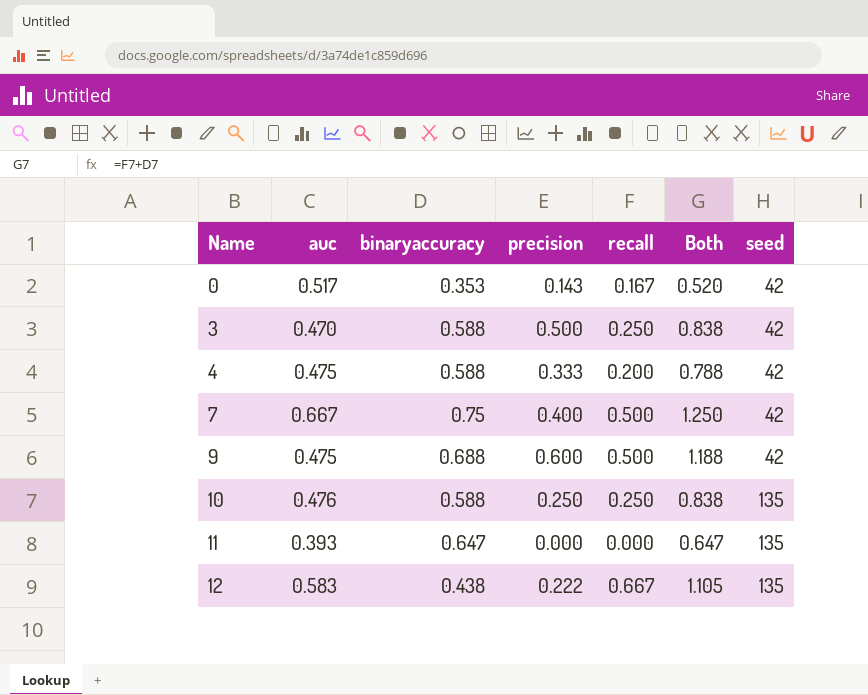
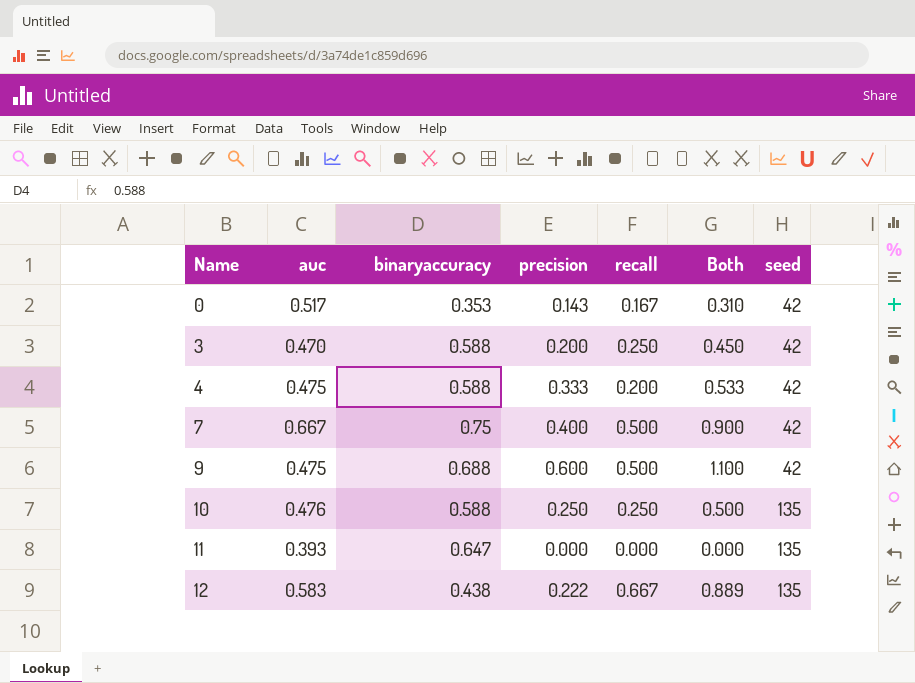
column Both | formula: [binaryaccuracy] + [recall] -> [precision] + [recall]
3 | precision: 0.500 -> 0.200

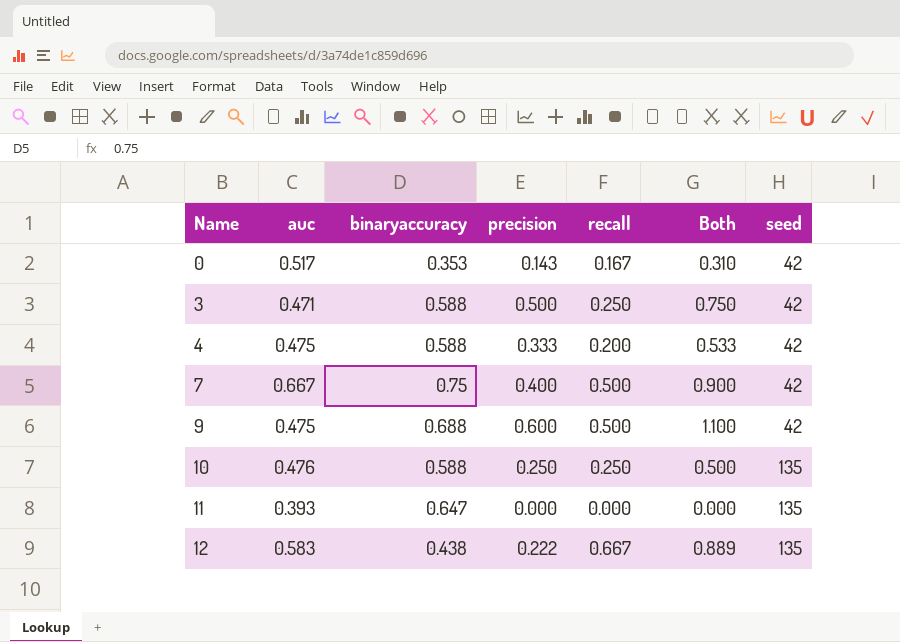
3 | auc: 0.470 -> 0.471
3 | precision: 0.200 -> 0.500
3 | Both: 0.450 -> 0.750

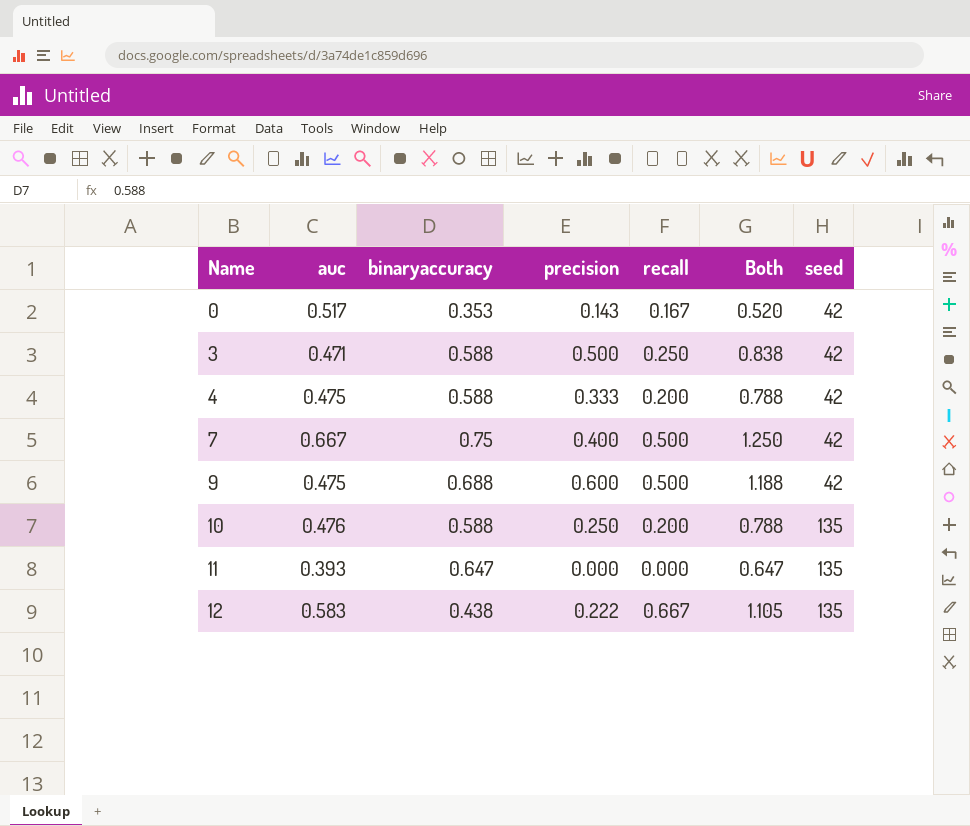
column Both | formula: [precision] + [recall] -> [binaryaccuracy] + [recall]
10 | recall: 0.250 -> 0.200

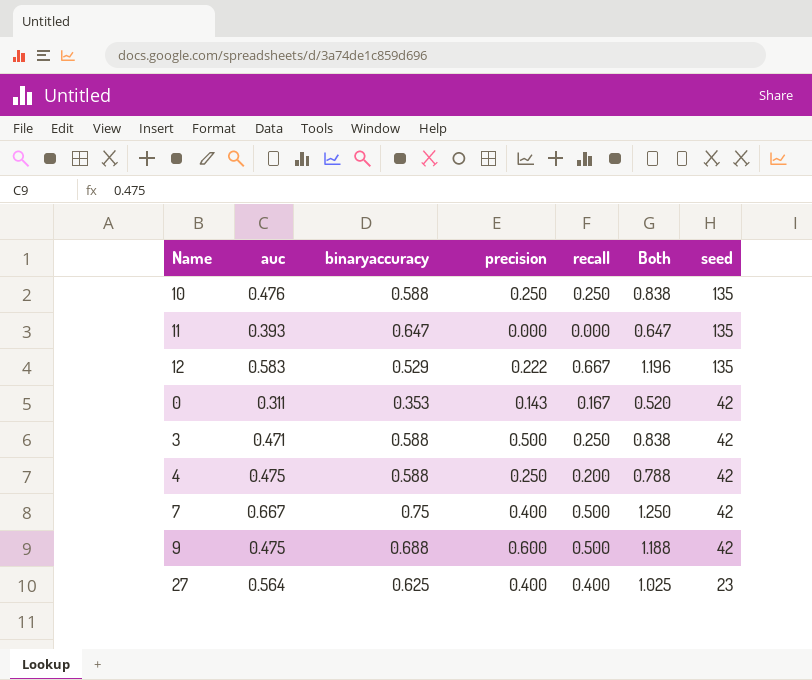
row order: Name ascending -> seed descending
10 | recall: 0.200 -> 0.250
10 | Both: 0.788 -> 0.838
12 | binaryaccuracy: 0.438 -> 0.529
12 | Both: 1.105 -> 1.196
0 | auc: 0.517 -> 0.311
4 | precision: 0.333 -> 0.250
row 27: none -> 0.564 | 0.625 | 0.400 | 0.400 | 1.025 | 23

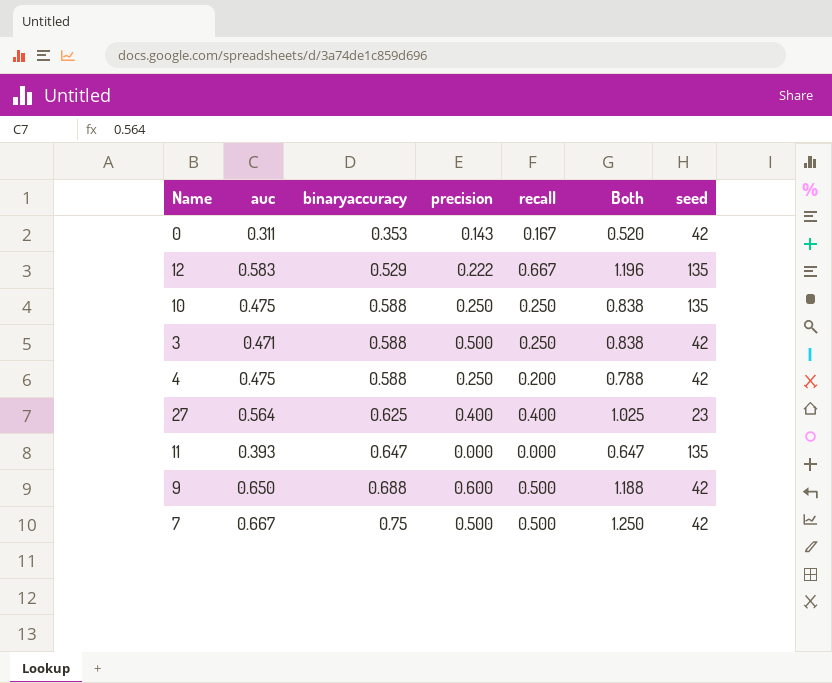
row order: seed descending -> binaryaccuracy ascending
10 | auc: 0.476 -> 0.475
9 | auc: 0.475 -> 0.650
7 | precision: 0.400 -> 0.500

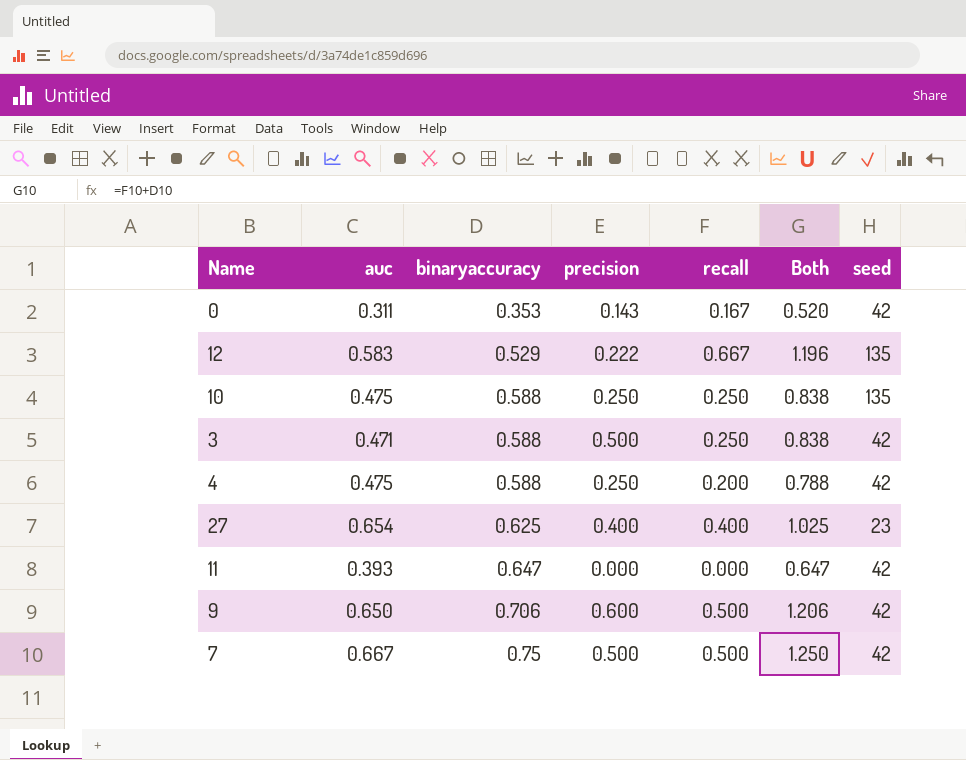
27 | auc: 0.564 -> 0.654
11 | seed: 135 -> 42
9 | binaryaccuracy: 0.688 -> 0.706
9 | Both: 1.188 -> 1.206

